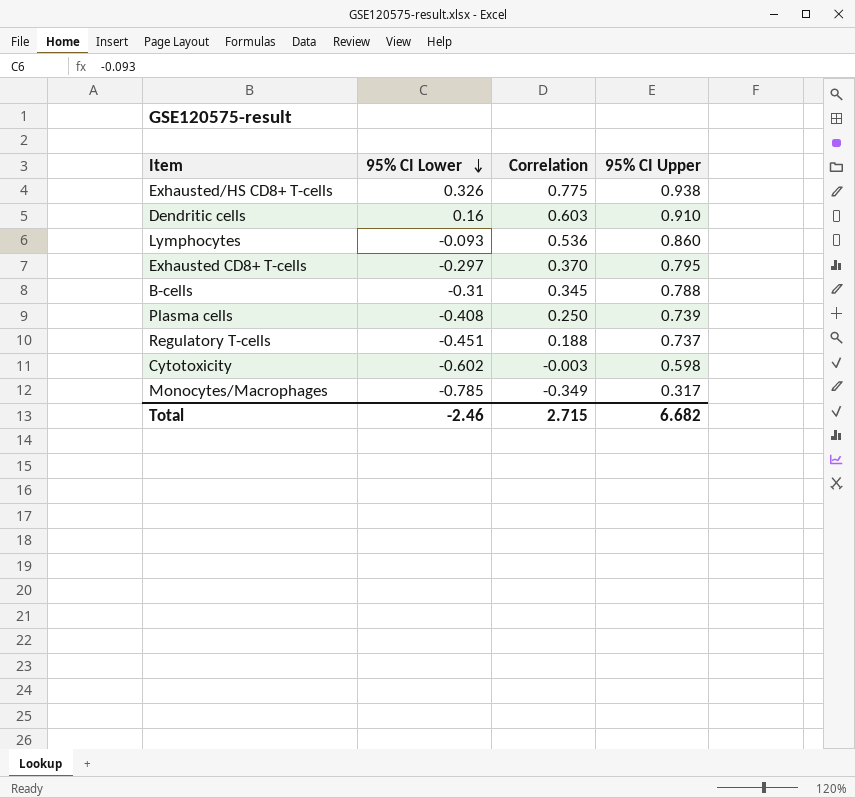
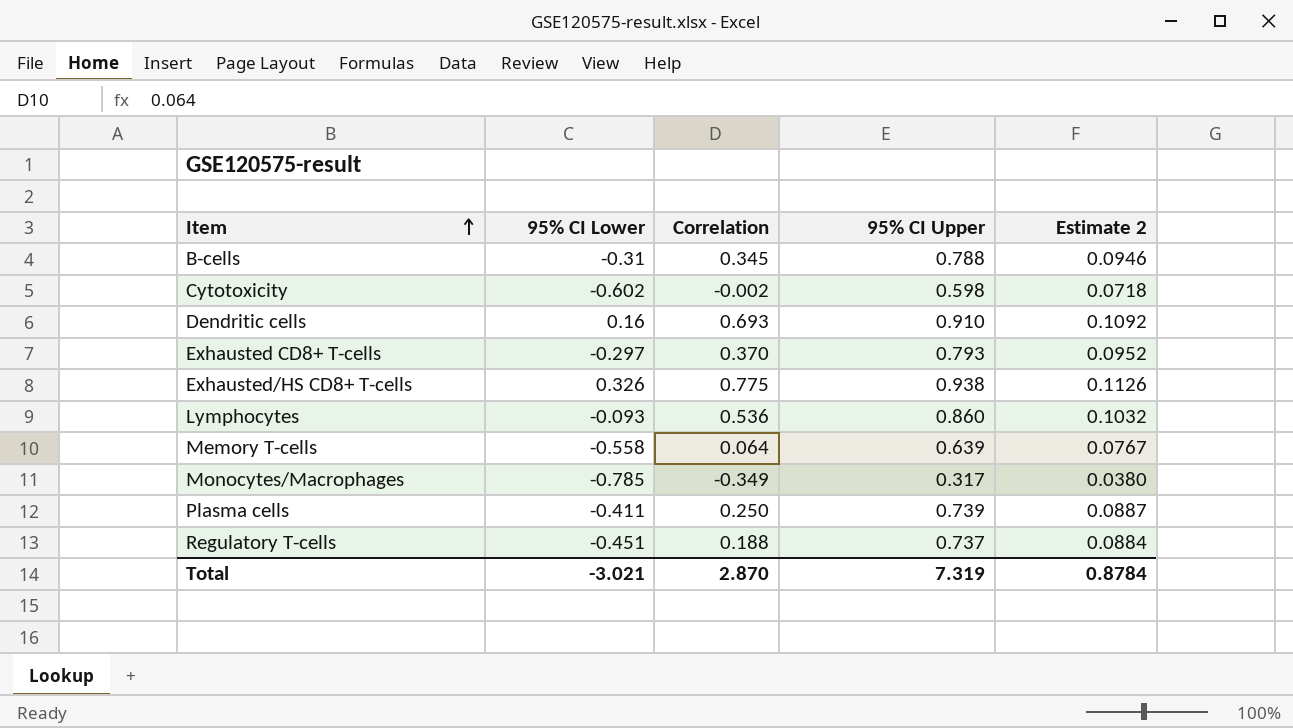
row order: 95% CI Lower descending -> Item ascending
column Estimate 2 | formula: none -> [95% CI Upper] * 0.12
Cytotoxicity | Correlation: -0.003 -> -0.002
Dendritic cells | Correlation: 0.603 -> 0.693
Exhausted CD8+ T-cells | 95% CI Upper: 0.795 -> 0.793
row Memory T-cells: none -> -0.558 | 0.064 | 0.639 | 0.0767
Plasma cells | 95% CI Lower: -0.408 -> -0.411
Total | 95% CI Lower: -2.46 -> -3.021
Total | Correlation: 2.715 -> 2.870
Total | 95% CI Upper: 6.682 -> 7.319

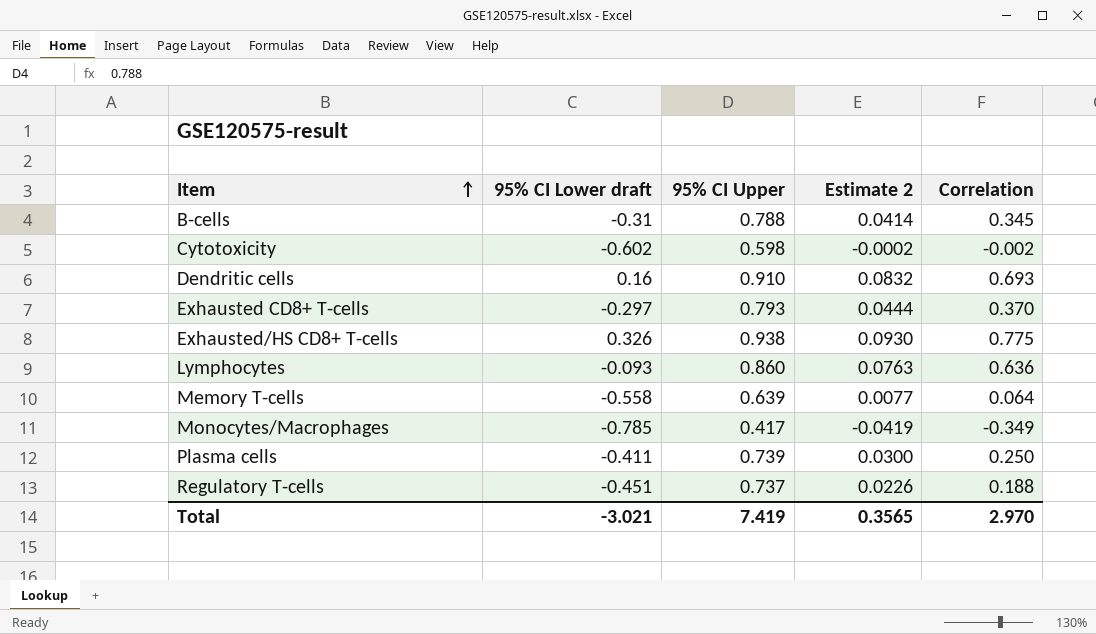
column name: 95% CI Lower -> 95% CI Lower draft
column Estimate 2 | formula: [95% CI Upper] * 0.12 -> [Correlation] * 0.12
column Correlation | position: 3 -> 5
Lymphocytes | Correlation: 0.536 -> 0.636
Monocytes/Macrophages | 95% CI Upper: 0.317 -> 0.417
Total | 95% CI Upper: 7.319 -> 7.419
Total | Estimate 2: 0.8784 -> 0.3565
Total | Correlation: 2.870 -> 2.970

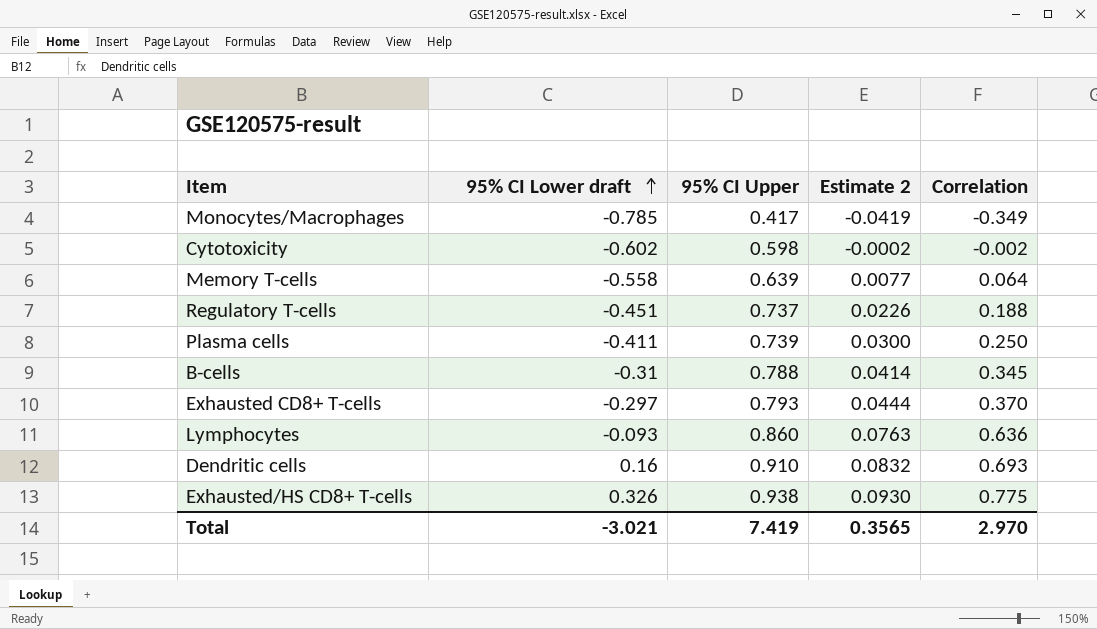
row order: Item ascending -> 95% CI Lower draft ascending

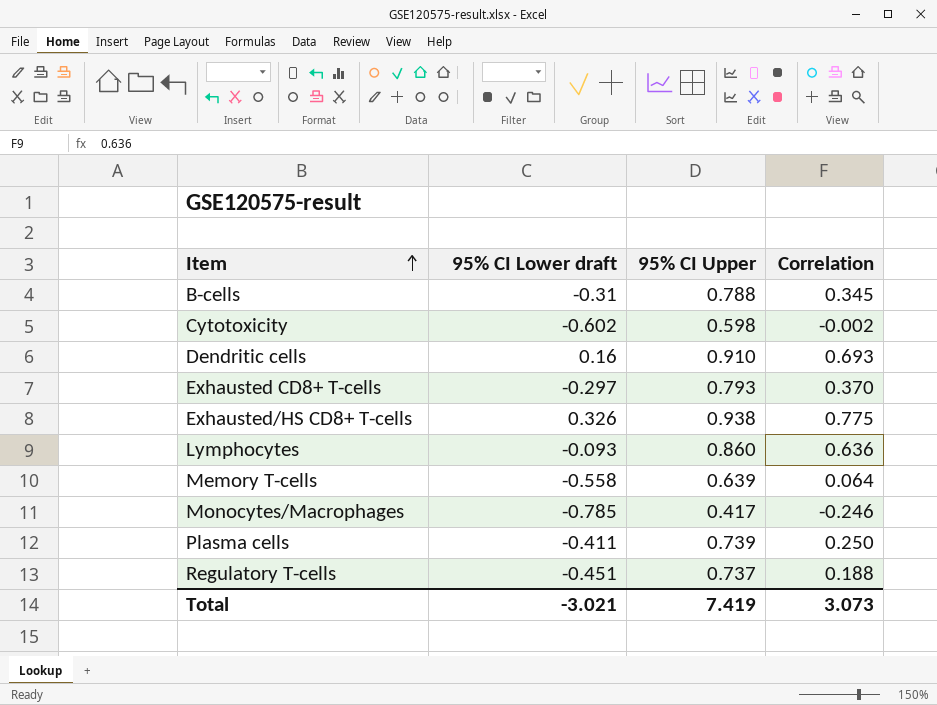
row order: 95% CI Lower draft ascending -> Item ascending
column Estimate 2 | formula: [Correlation] * 0.12 -> none
Monocytes/Macrophages | Correlation: -0.349 -> -0.246
Total | Correlation: 2.970 -> 3.073

